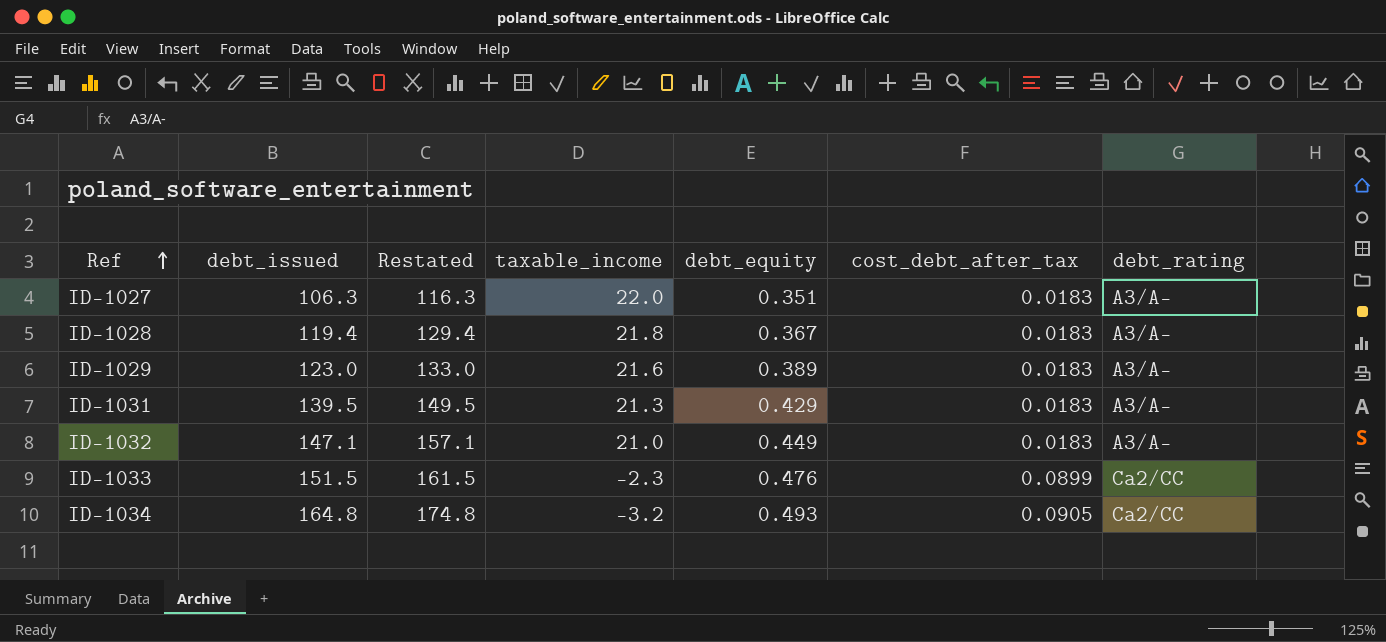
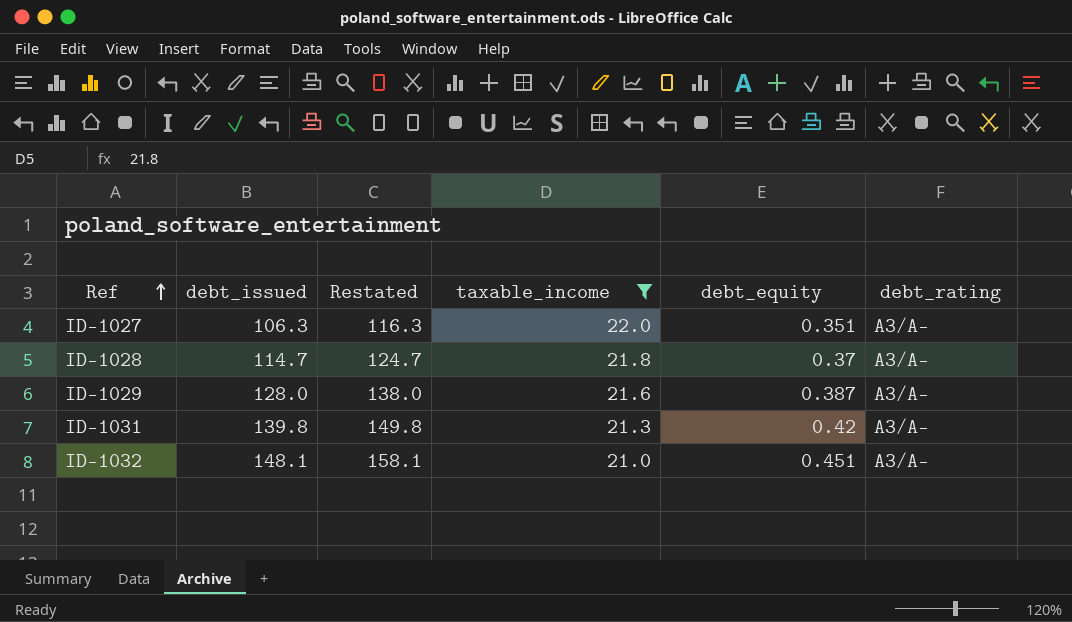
filter: none -> taxable_income >= 21.0
column cost_debt_after_tax | position: 6 -> none
ID-1028 | debt_issued: 119.4 -> 114.7
ID-1028 | Restated: 129.4 -> 124.7
ID-1028 | debt_equity: 0.367 -> 0.37
ID-1029 | debt_issued: 123.0 -> 128.0
ID-1029 | Restated: 133.0 -> 138.0
ID-1029 | debt_equity: 0.389 -> 0.387
ID-1031 | debt_issued: 139.5 -> 139.8
ID-1031 | Restated: 149.5 -> 149.8
ID-1031 | debt_equity: 0.429 -> 0.42
ID-1032 | debt_issued: 147.1 -> 148.1
ID-1032 | Restated: 157.1 -> 158.1
ID-1032 | debt_equity: 0.449 -> 0.451

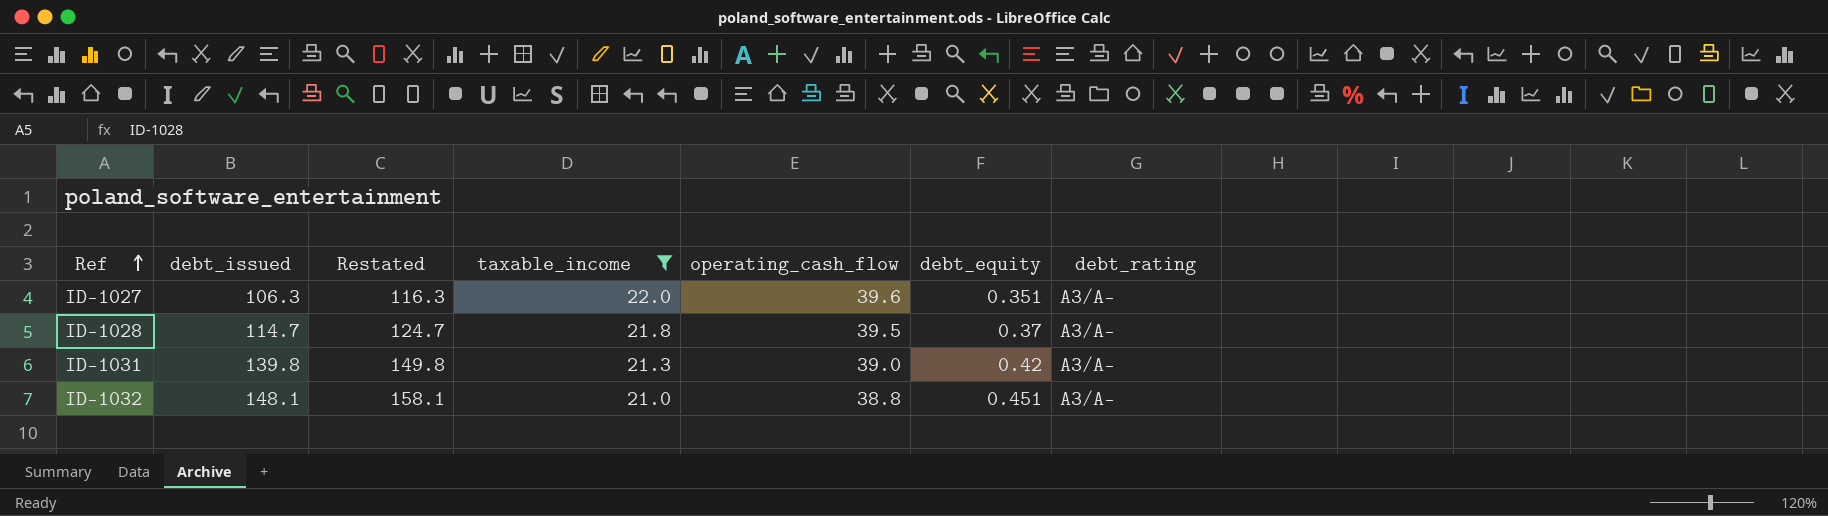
column operating_cash_flow | position: none -> 5
row ID-1029: 128.0 | 138.0 | 21.6 | 0.387 | A3/A- -> none

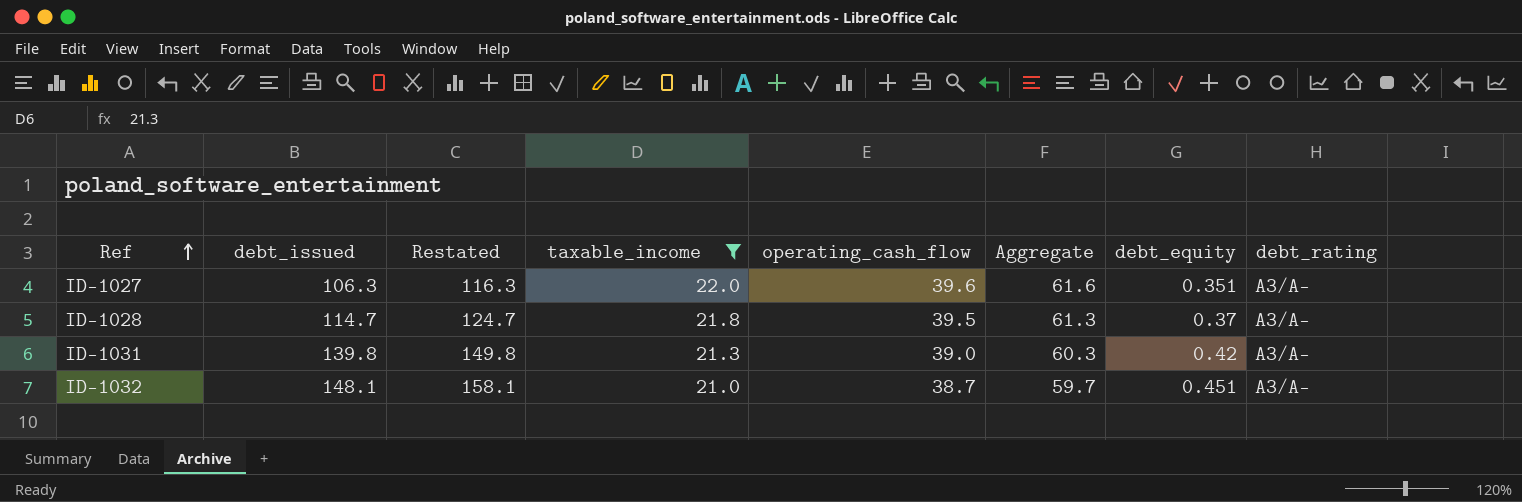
column Aggregate | formula: none -> [taxable_income] + [operating_cash_flow]
ID-1032 | operating_cash_flow: 38.8 -> 38.7

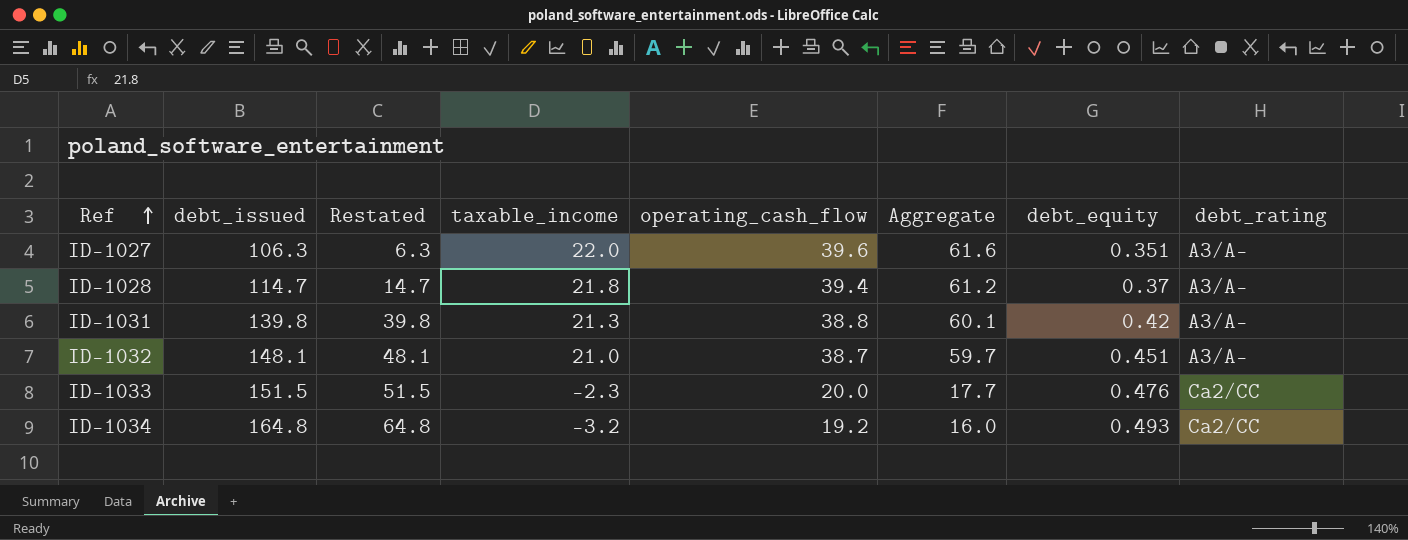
filter: taxable_income >= 21.0 -> none
column Restated | formula: [debt_issued] + 10 -> [debt_issued] - 100
ID-1028 | operating_cash_flow: 39.5 -> 39.4
ID-1028 | Aggregate: 61.3 -> 61.2
ID-1031 | operating_cash_flow: 39.0 -> 38.8
ID-1031 | Aggregate: 60.3 -> 60.1

